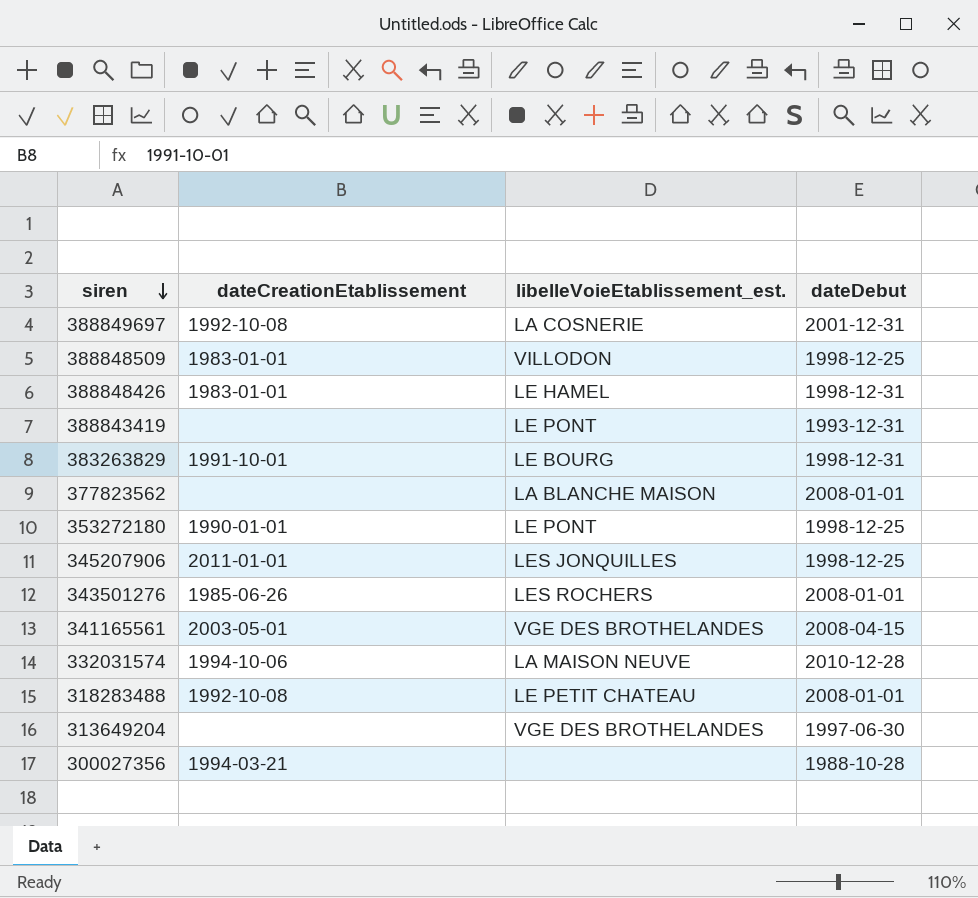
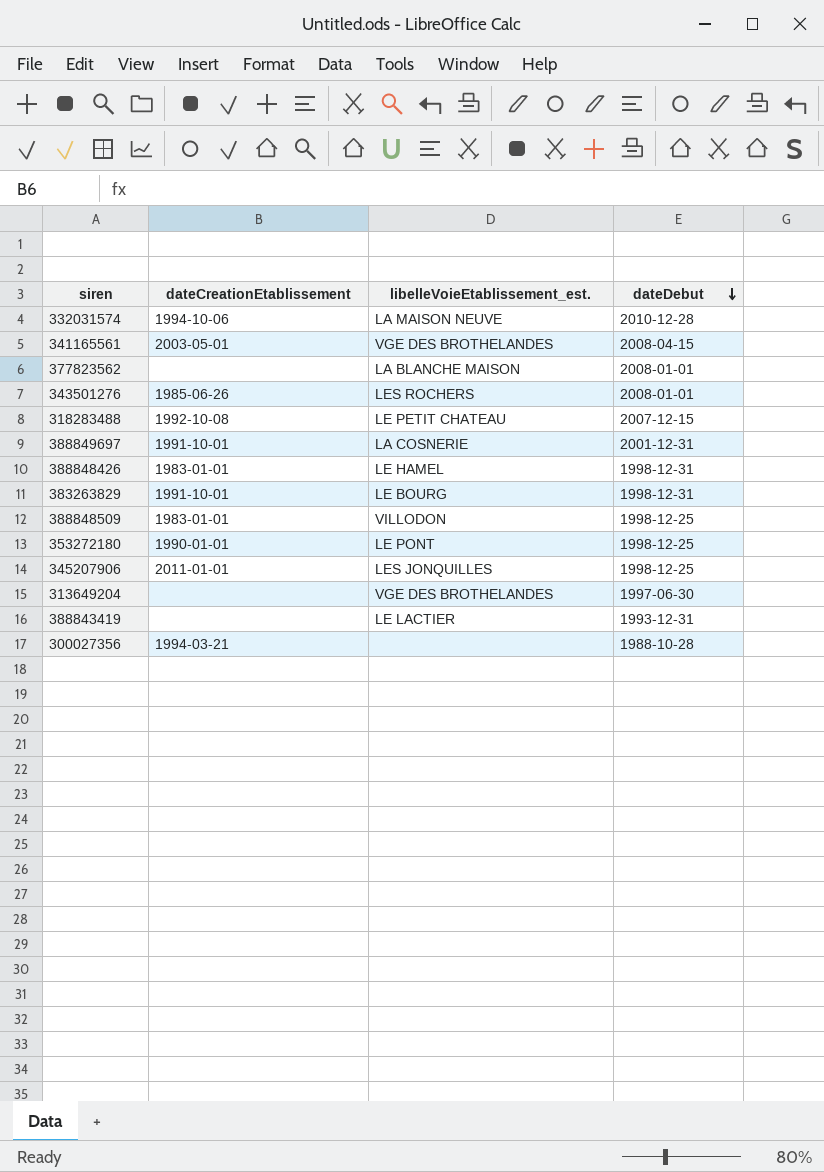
row order: siren descending -> dateDebut descending
318283488 | dateDebut: 2008-01-01 -> 2007-12-15
388849697 | dateCreationEtablissement: 1992-10-08 -> 1991-10-01
388843419 | libelleVoieEtablissement_est.: LE PONT -> LE LACTIER

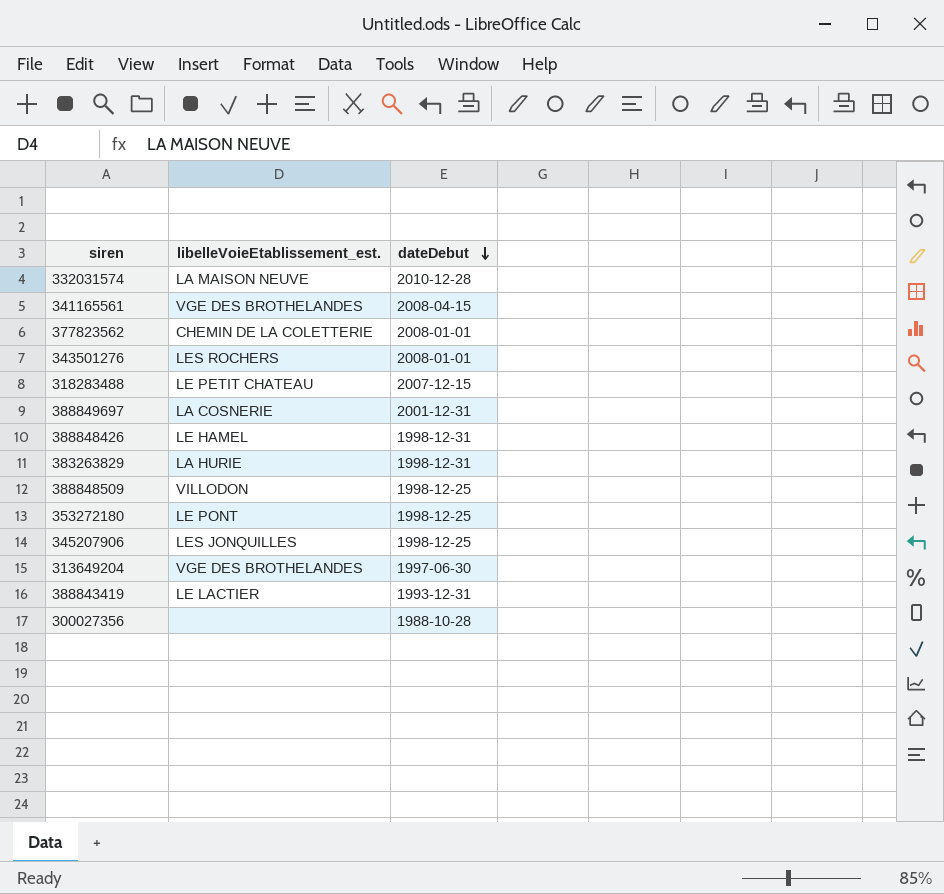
column dateCreationEtablissement | position: 2 -> none
377823562 | libelleVoieEtablissement_est.: LA BLANCHE MAISON -> CHEMIN DE LA COLETTERIE
383263829 | libelleVoieEtablissement_est.: LE BOURG -> LA HURIE

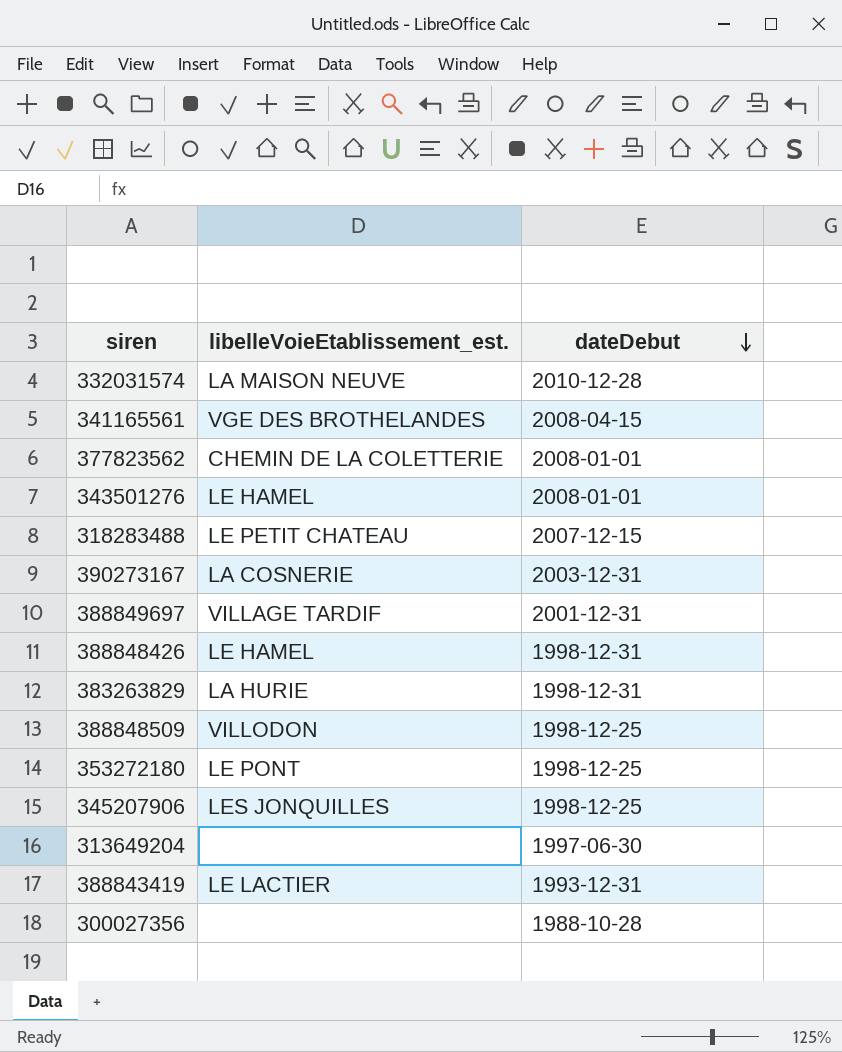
343501276 | libelleVoieEtablissement_est.: LES ROCHERS -> LE HAMEL
row 390273167: none -> LA COSNERIE | 2003-12-31
388849697 | libelleVoieEtablissement_est.: LA COSNERIE -> VILLAGE TARDIF
313649204 | libelleVoieEtablissement_est.: VGE DES BROTHELANDES -> none

